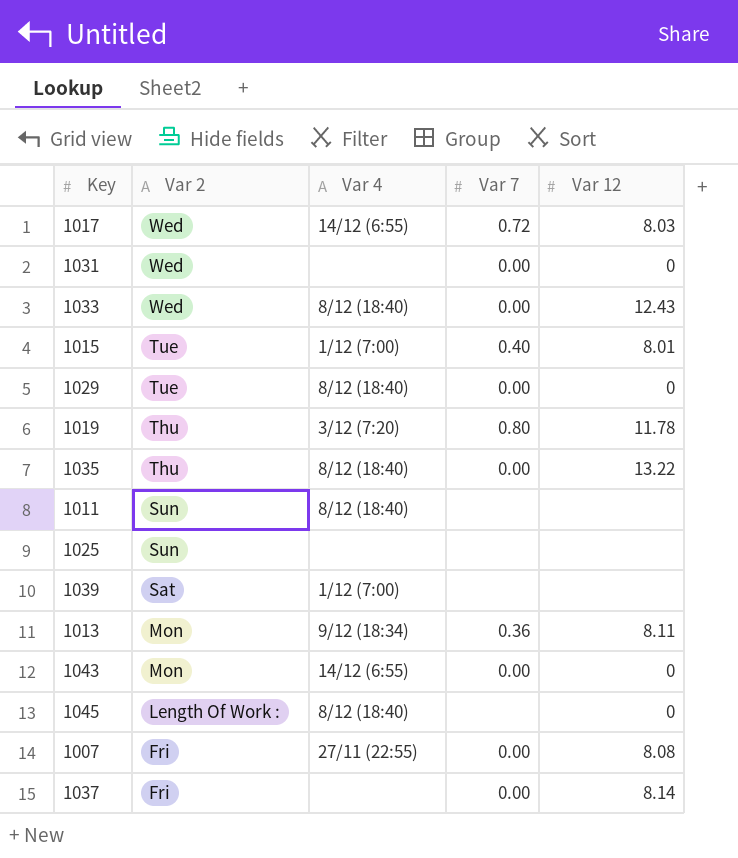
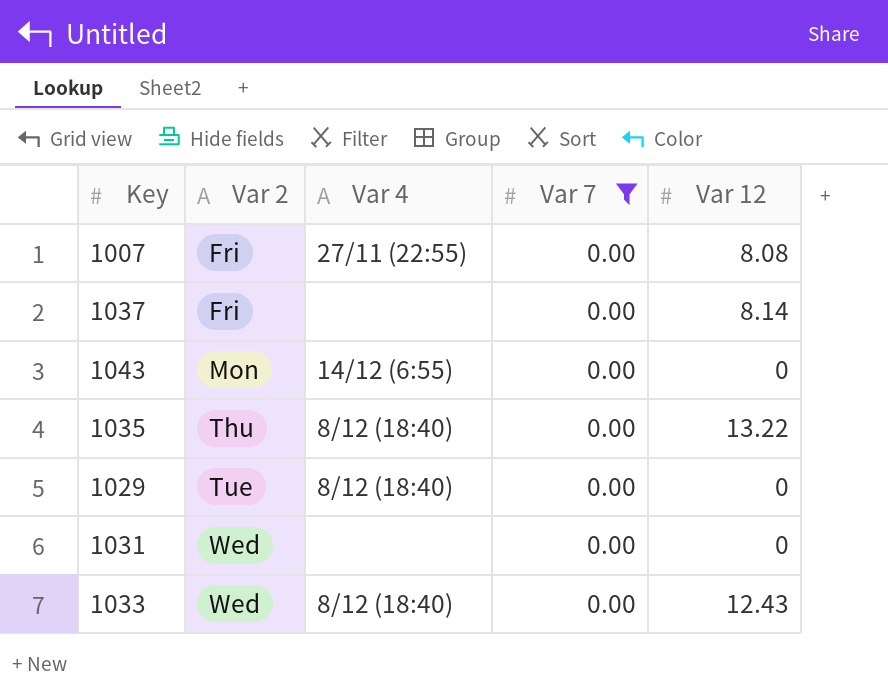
filter: none -> Var 7 = 0.00
row order: Var 2 descending -> Var 2 ascending

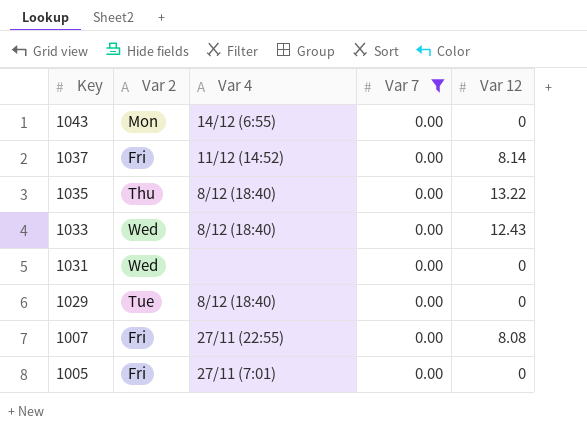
row order: Var 2 ascending -> Key descending
1037 | Var 4: none -> 11/12 (14:52)
row 1005: none -> Fri | 27/11 (7:01) | 0.00 | 0

